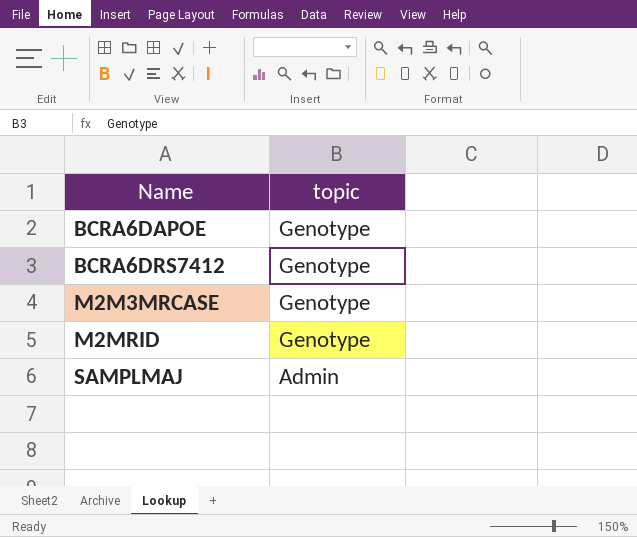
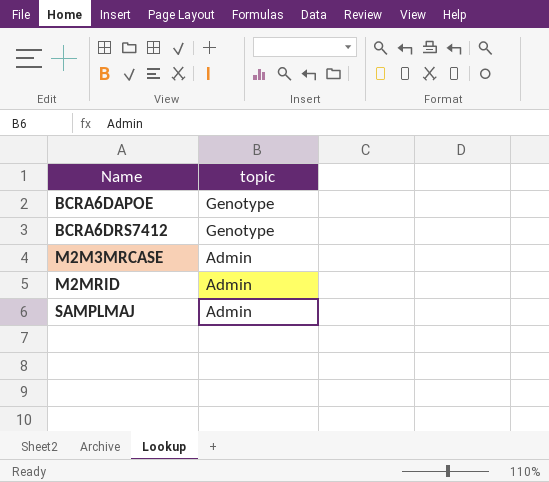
M2M3MRCASE | topic: Genotype -> Admin
M2MRID | topic: Genotype -> Admin

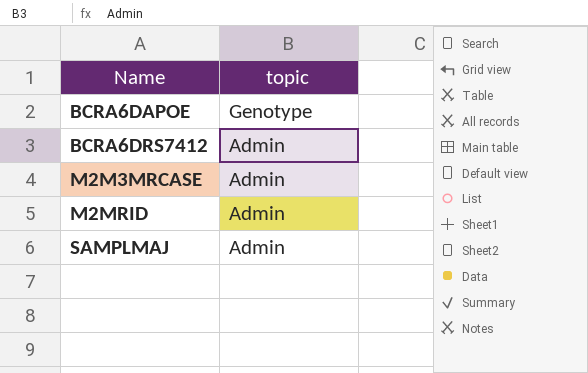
BCRA6DRS7412 | topic: Genotype -> Admin

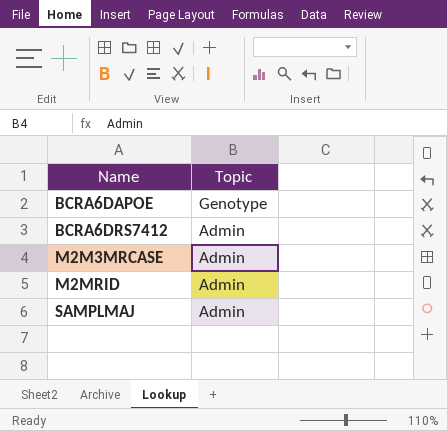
column name: topic -> Topic

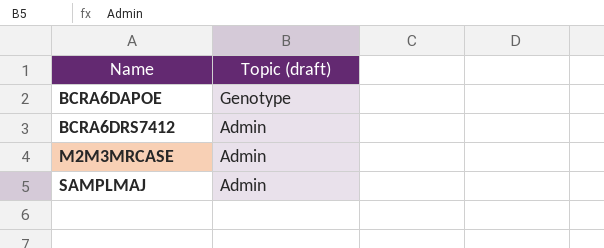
column name: Topic -> Topic (draft)
row M2MRID: Admin -> none

